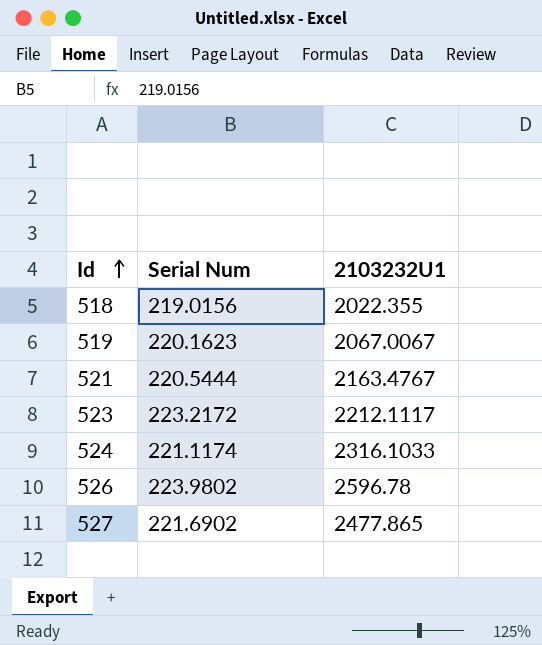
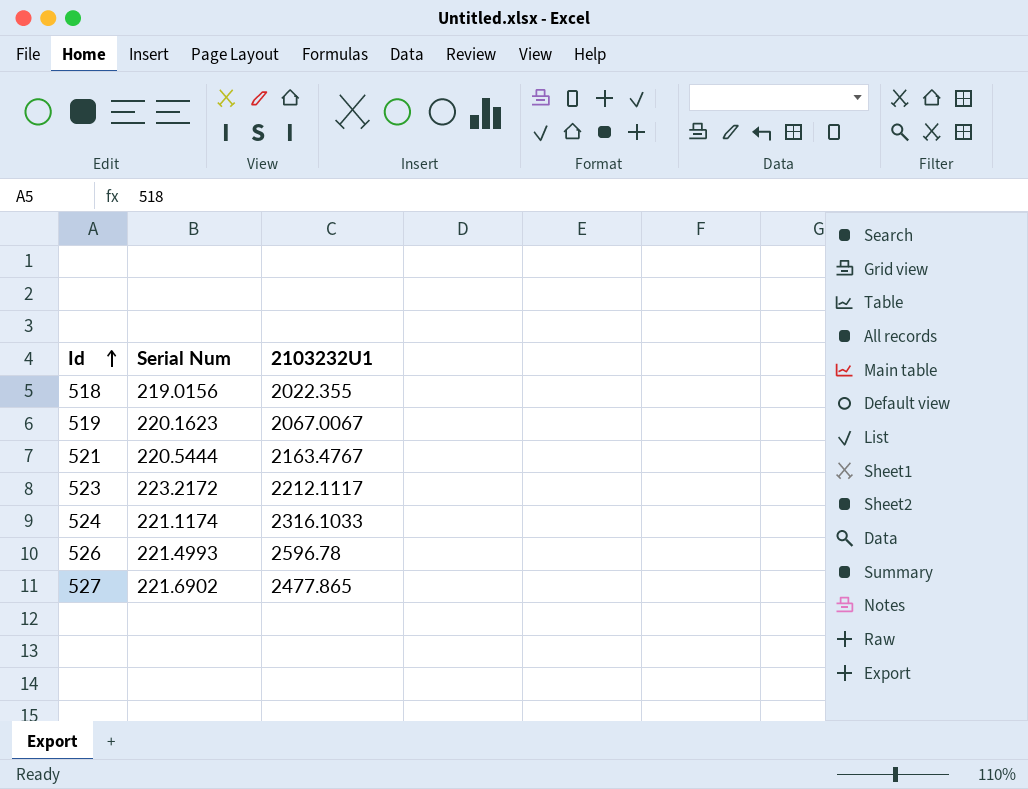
526 | Serial Num: 223.9802 -> 221.4993

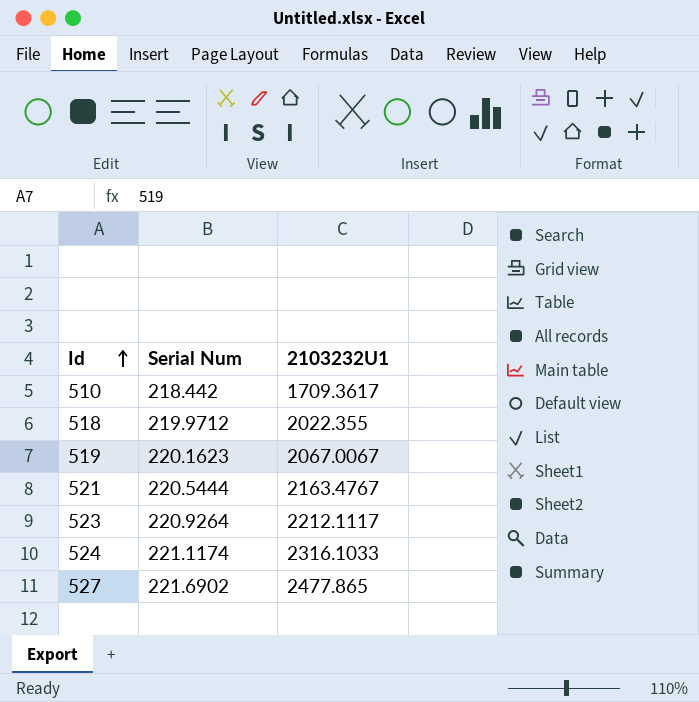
row 526: 221.4993 | 2596.78 -> none
row 510: none -> 218.442 | 1709.3617
518 | Serial Num: 219.0156 -> 219.9712
523 | Serial Num: 223.2172 -> 220.9264

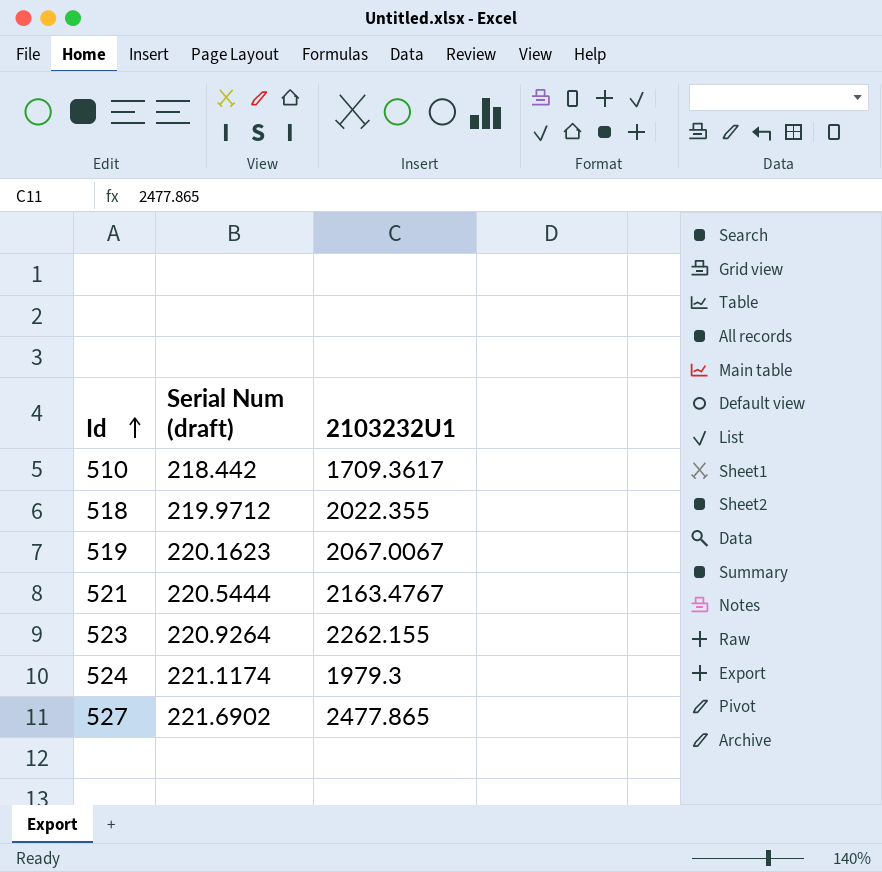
column name: Serial Num -> Serial Num (draft)
523 | 2103232U1: 2212.1117 -> 2262.155
524 | 2103232U1: 2316.1033 -> 1979.3

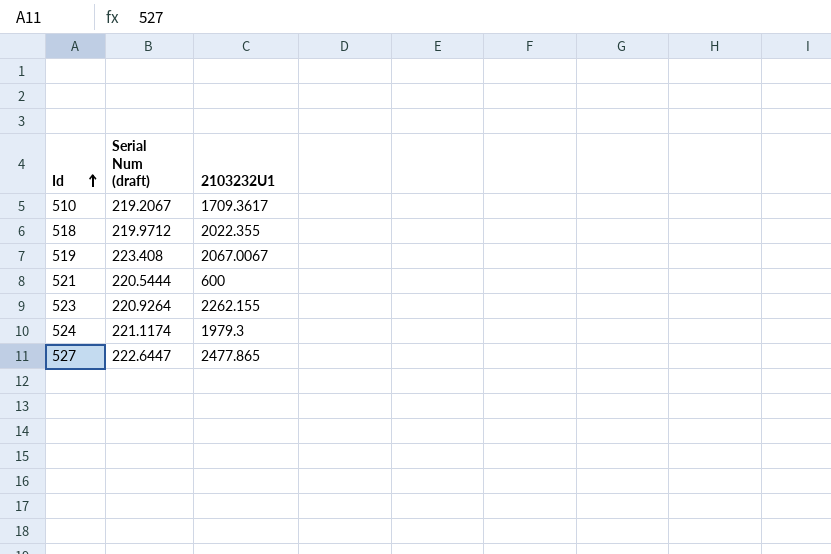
510 | Serial Num (draft): 218.442 -> 219.2067
519 | Serial Num (draft): 220.1623 -> 223.408
521 | 2103232U1: 2163.4767 -> 600
527 | Serial Num (draft): 221.6902 -> 222.6447

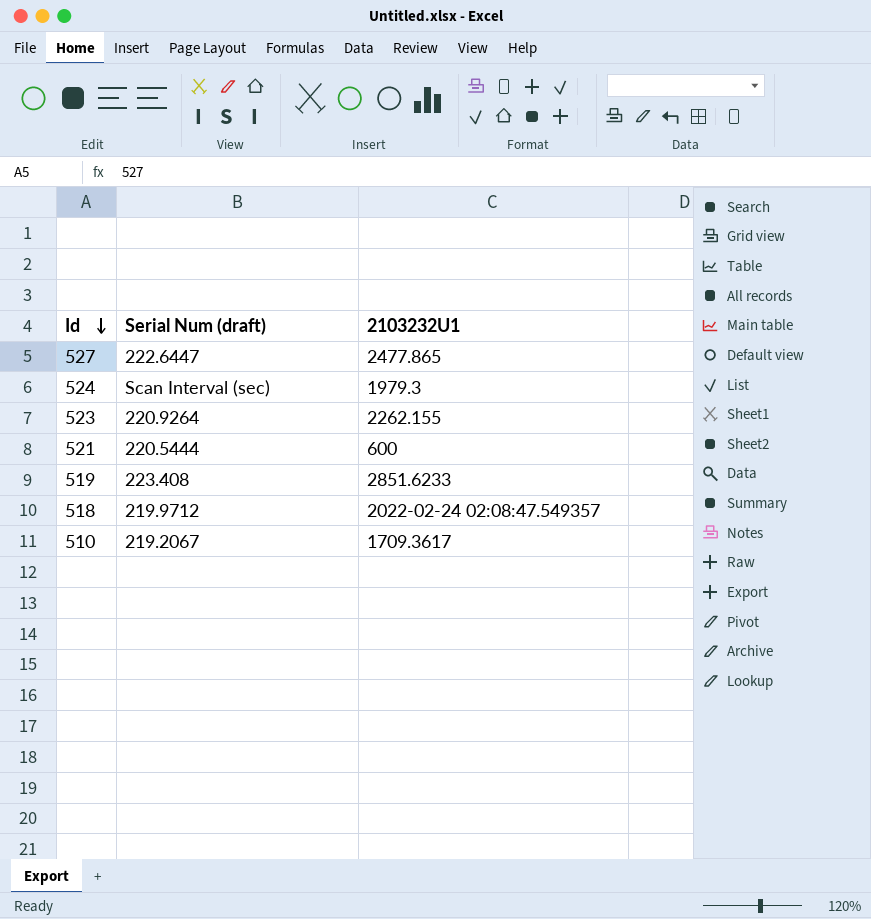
row order: Id ascending -> Id descending
524 | Serial Num (draft): 221.1174 -> Scan Interval (sec)
519 | 2103232U1: 2067.0067 -> 2851.6233
518 | 2103232U1: 2022.355 -> 2022-02-24 02:08:47.549357

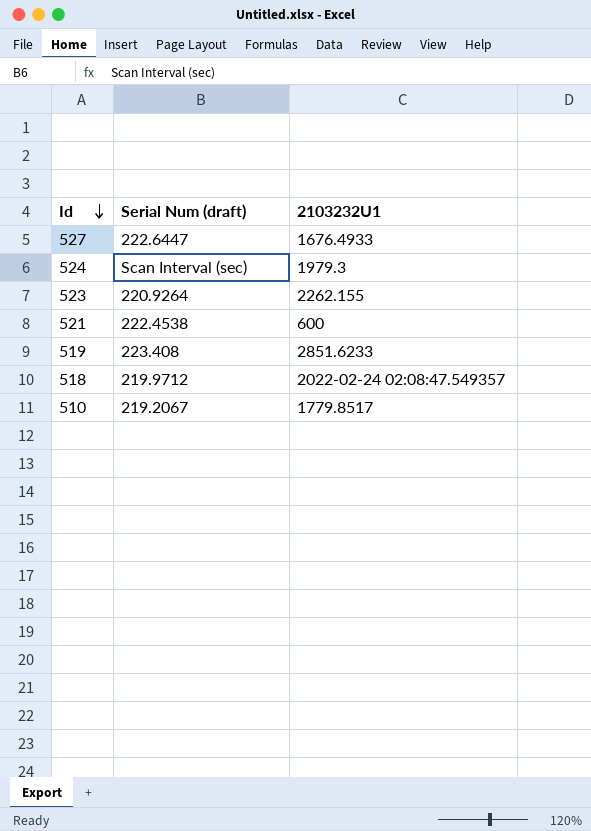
527 | 2103232U1: 2477.865 -> 1676.4933
521 | Serial Num (draft): 220.5444 -> 222.4538
510 | 2103232U1: 1709.3617 -> 1779.8517

